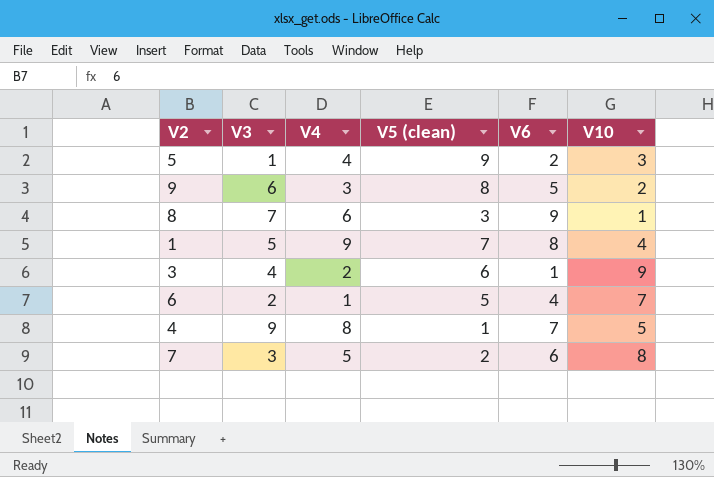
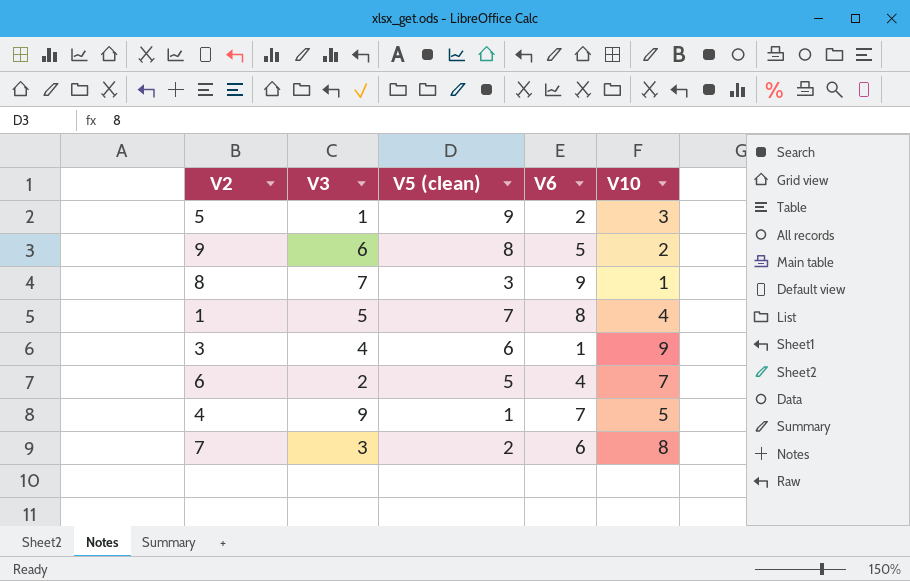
column V4 | position: 3 -> none

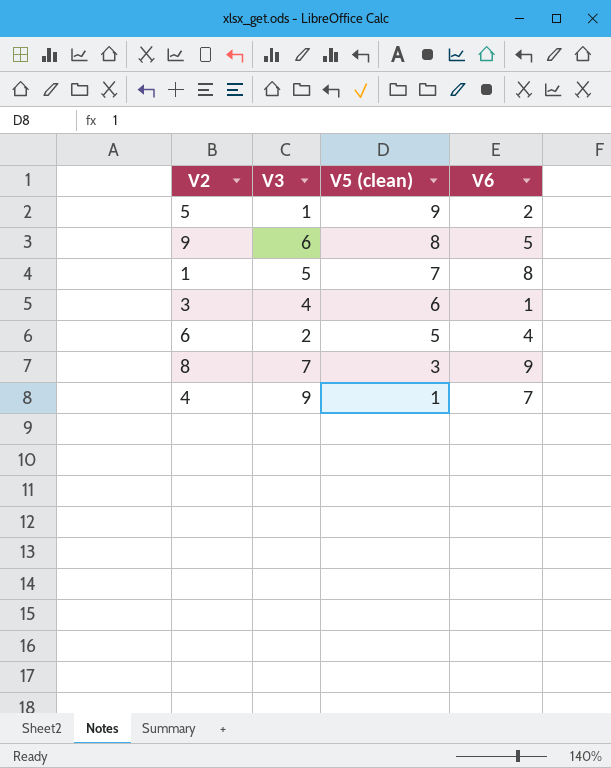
row order: none -> V5 (clean) descending
column V10 | position: 5 -> none
row 7: 3 | 2 | 6 | 8 -> none

